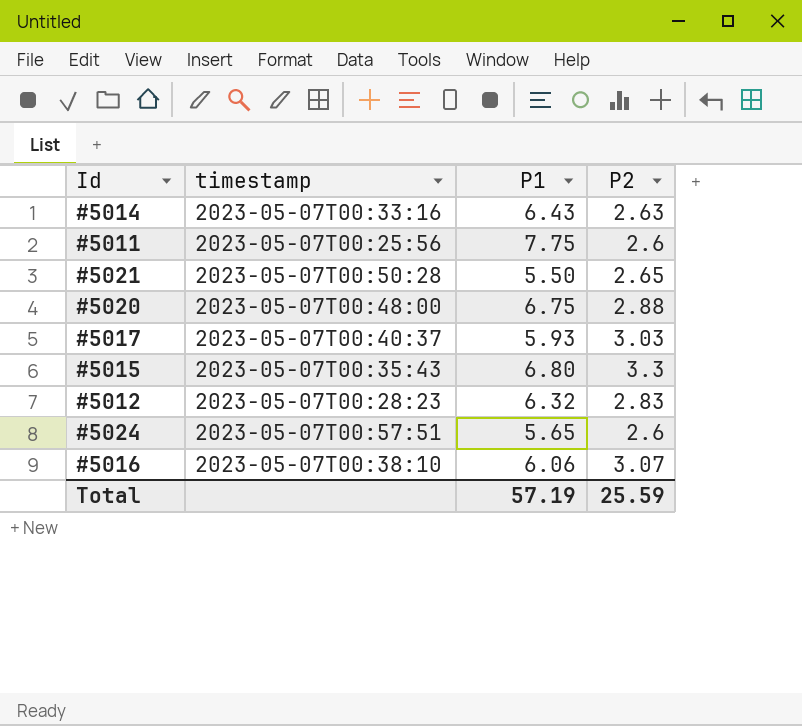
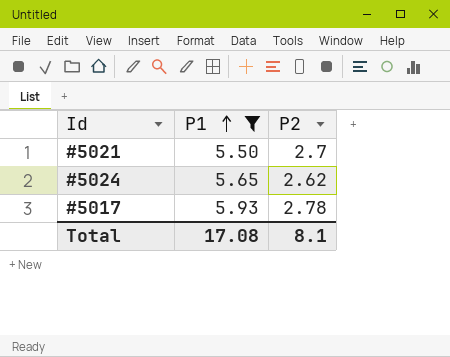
filter: none -> P1 <= 5.93
row order: none -> P1 ascending
column timestamp | position: 2 -> none
#5021 | P2: 2.65 -> 2.7
#5024 | P2: 2.6 -> 2.62
#5017 | P2: 3.03 -> 2.78
Total | P1: 57.19 -> 17.08
Total | P2: 25.59 -> 8.1

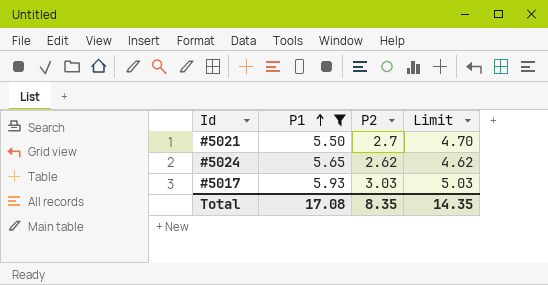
column Limit | formula: none -> [P2] + 2
#5017 | P2: 2.78 -> 3.03
Total | P2: 8.1 -> 8.35

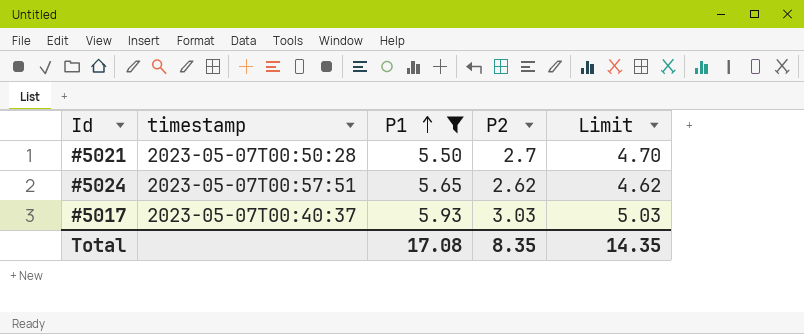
column timestamp | position: none -> 2

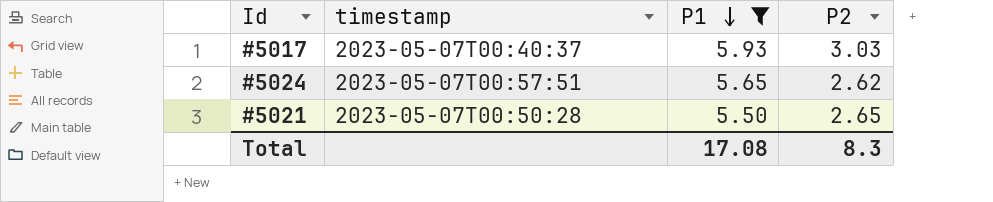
row order: P1 ascending -> P1 descending
column Limit | formula: [P2] + 2 -> none
#5021 | P2: 2.7 -> 2.65
Total | P2: 8.35 -> 8.3

